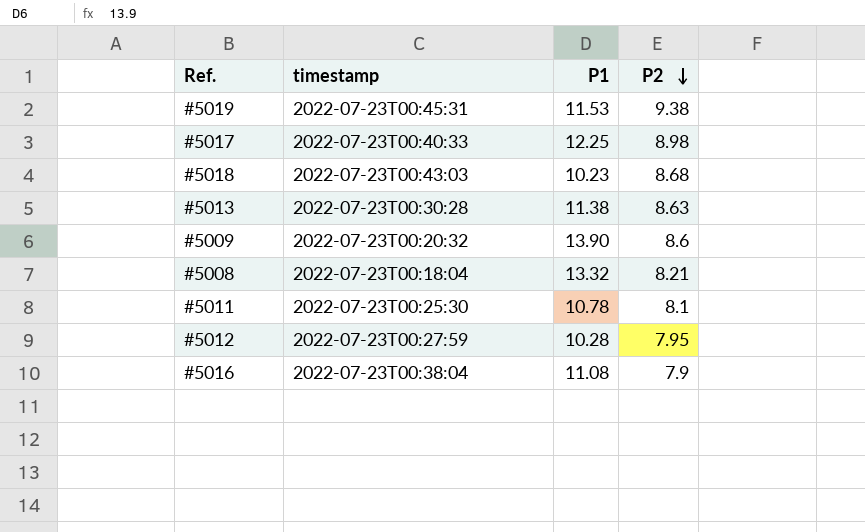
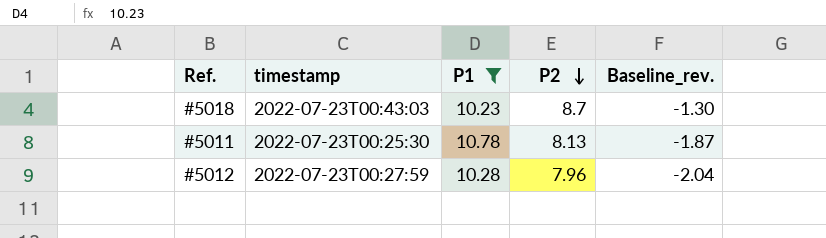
filter: none -> P1 <= 10.78
column Baseline_rev. | formula: none -> [P2] - 10
#5018 | P2: 8.68 -> 8.7
#5011 | P2: 8.1 -> 8.13
#5012 | P2: 7.95 -> 7.96

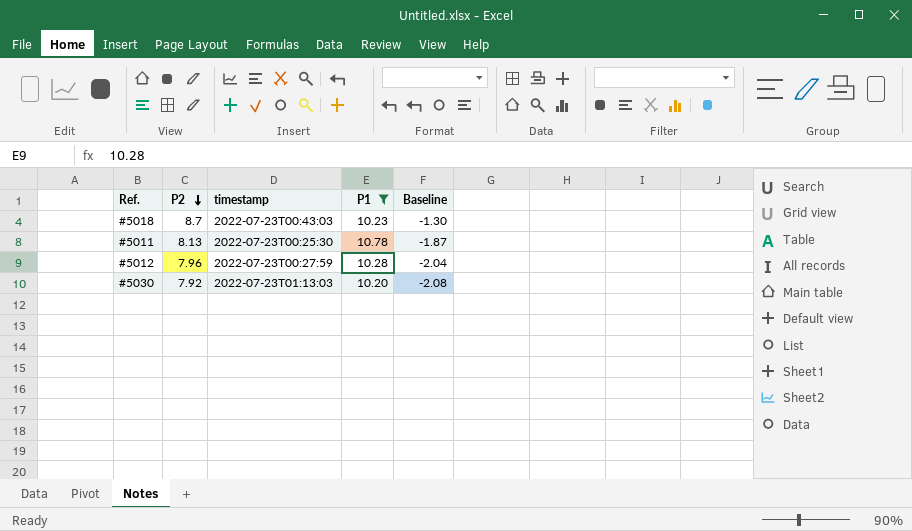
column P2 | position: 4 -> 2
column name: Baseline_rev. -> Baseline
row #5030: none -> 7.92 | 2022-07-23T01:13:03 | 10.20 | -2.08

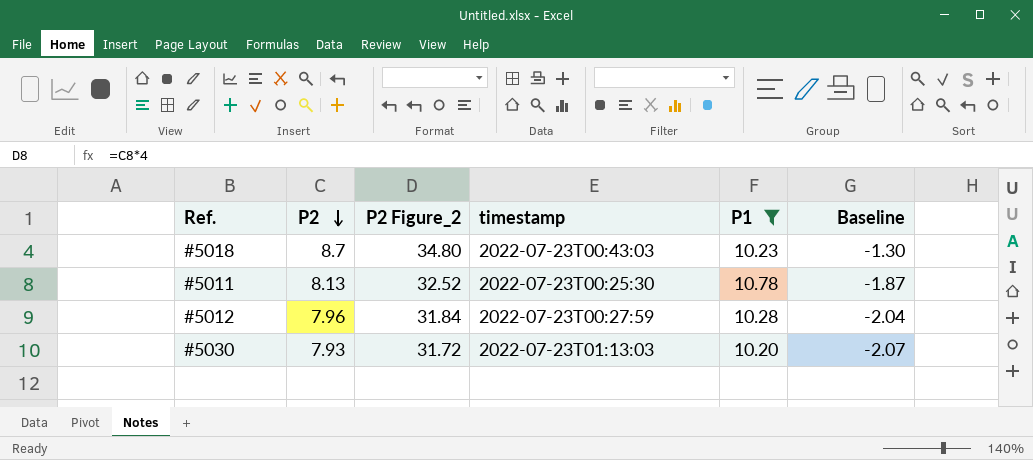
column P2 Figure_2 | formula: none -> [P2] * 4
#5030 | P2: 7.92 -> 7.93
#5030 | Baseline: -2.08 -> -2.07

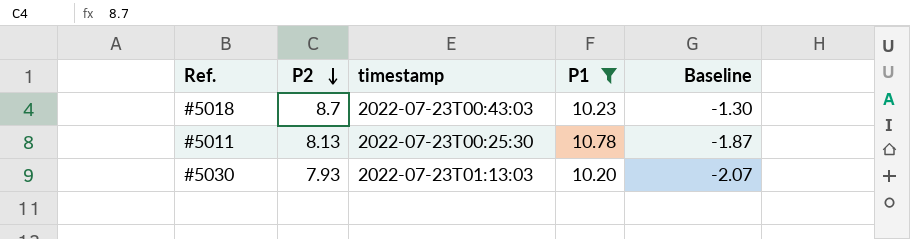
column P2 Figure_2 | formula: [P2] * 4 -> none
row #5012: 7.96 | 31.84 | 2022-07-23T00:27:59 | 10.28 | -2.04 -> none

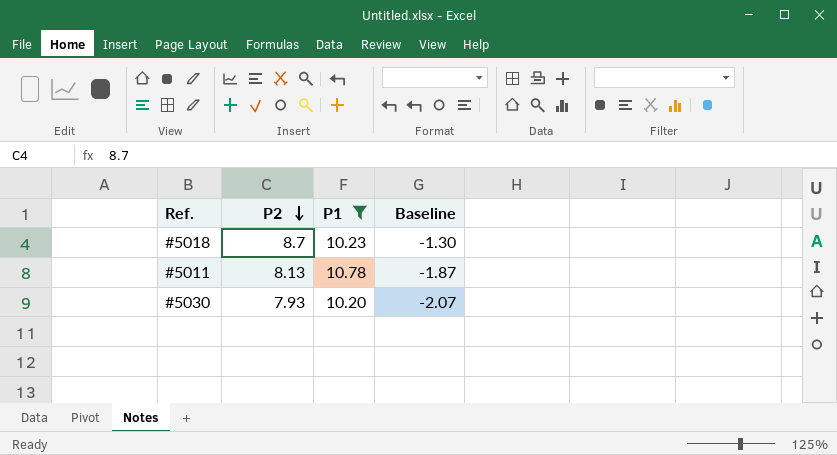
column timestamp | position: 3 -> none

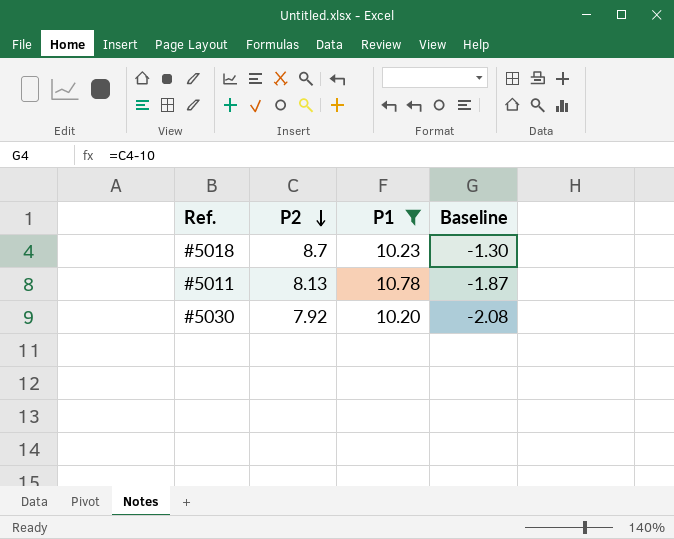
#5030 | P2: 7.93 -> 7.92
#5030 | Baseline: -2.07 -> -2.08

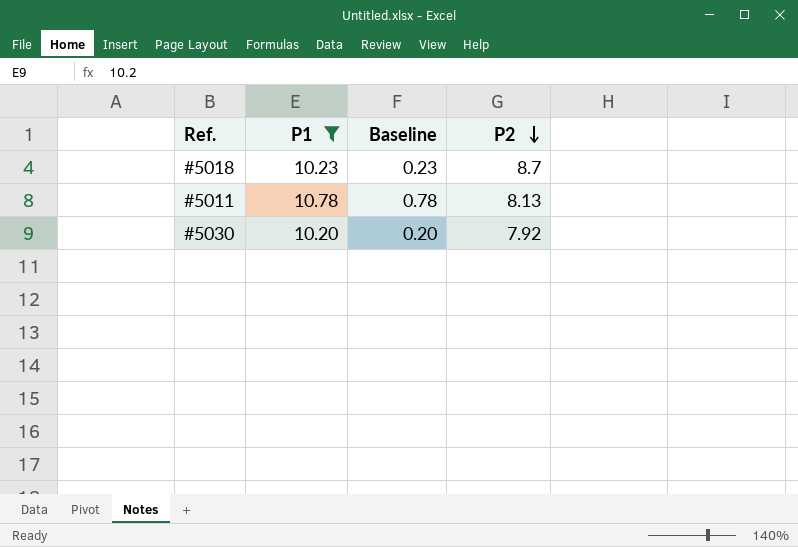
column Baseline | formula: [P2] - 10 -> [P1] - 10
column P2 | position: 2 -> 4

